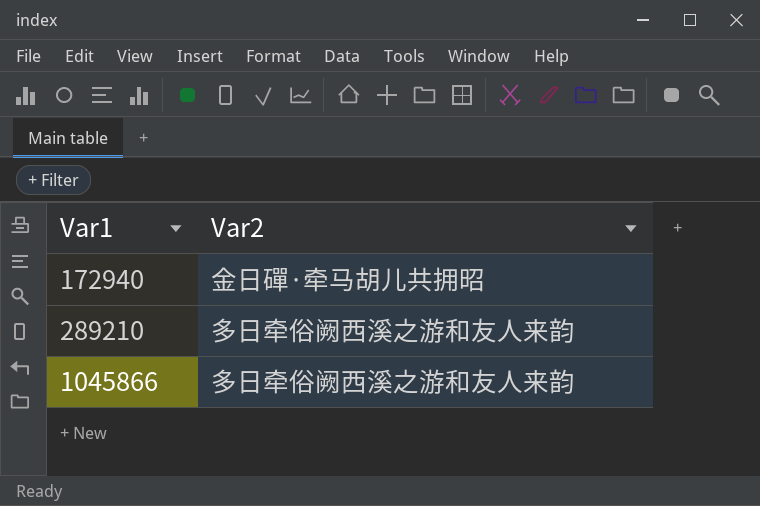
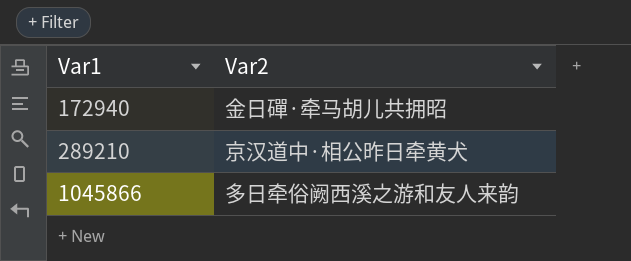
289210 | Var2: 多日牵俗阙西溪之游和友人来韵 -> 京汉道中·相公昨日牵黄犬

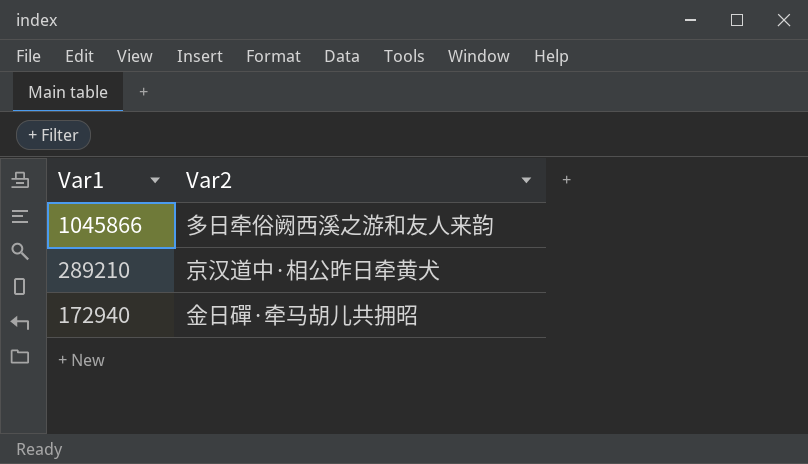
row order: Var1 ascending -> Var1 descending

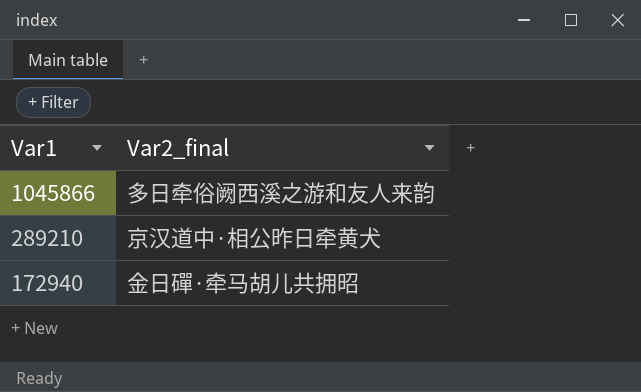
column name: Var2 -> Var2_final

